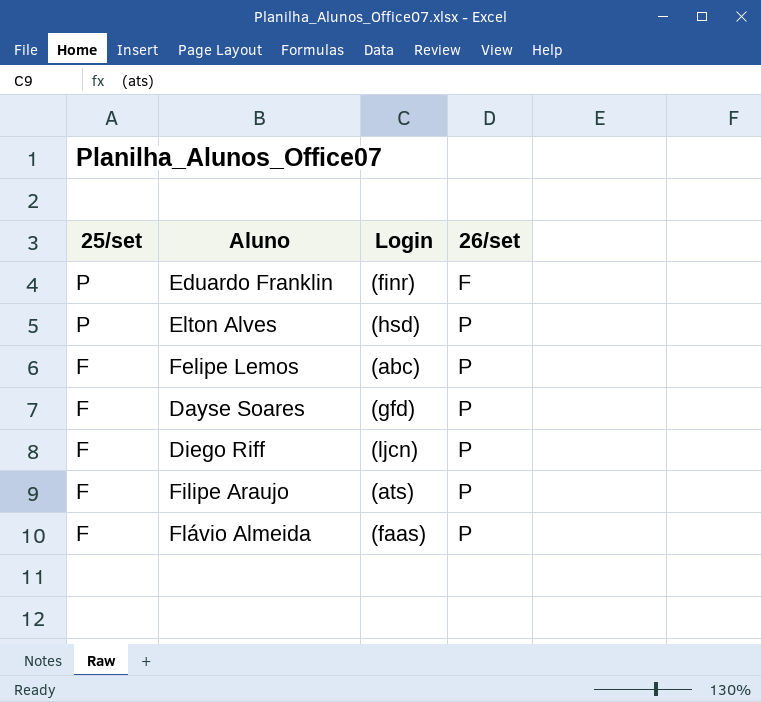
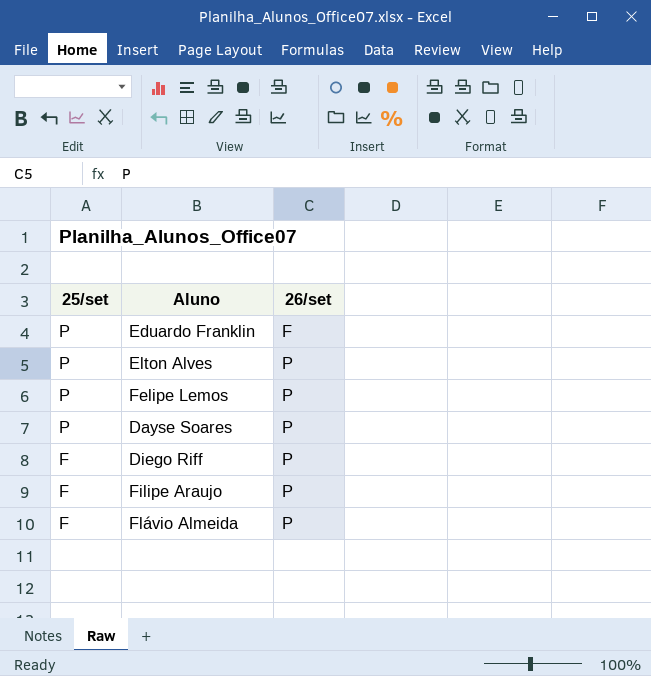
column Login | position: 3 -> none
Felipe Lemos | 25/set: F -> P
Dayse Soares | 25/set: F -> P

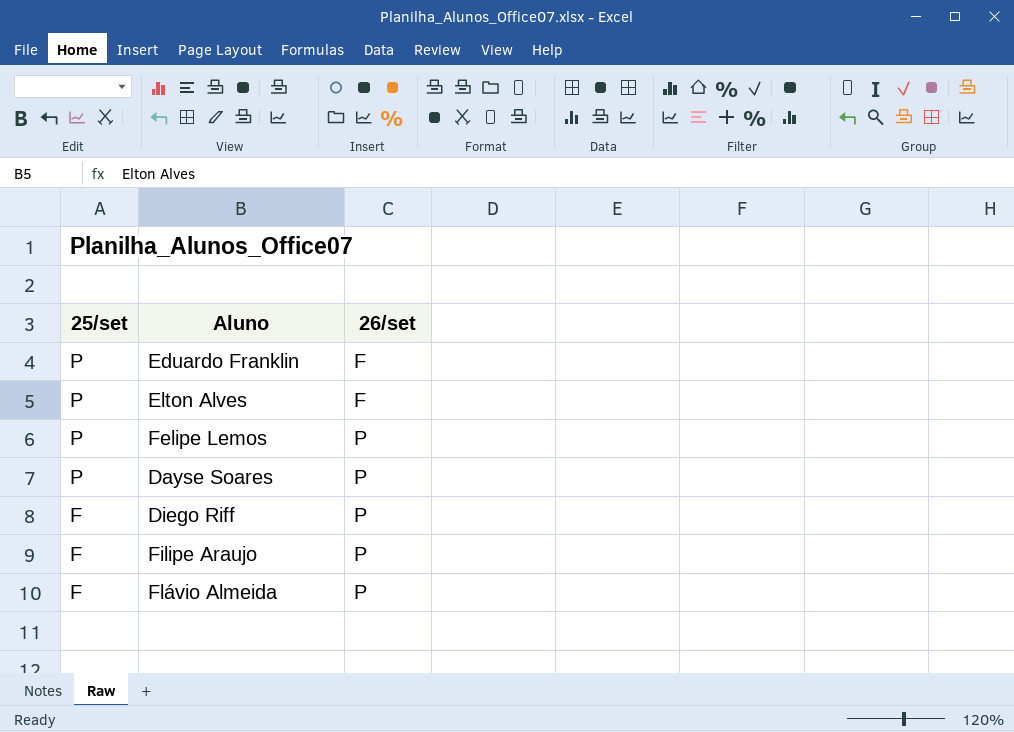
Elton Alves | 26/set: P -> F

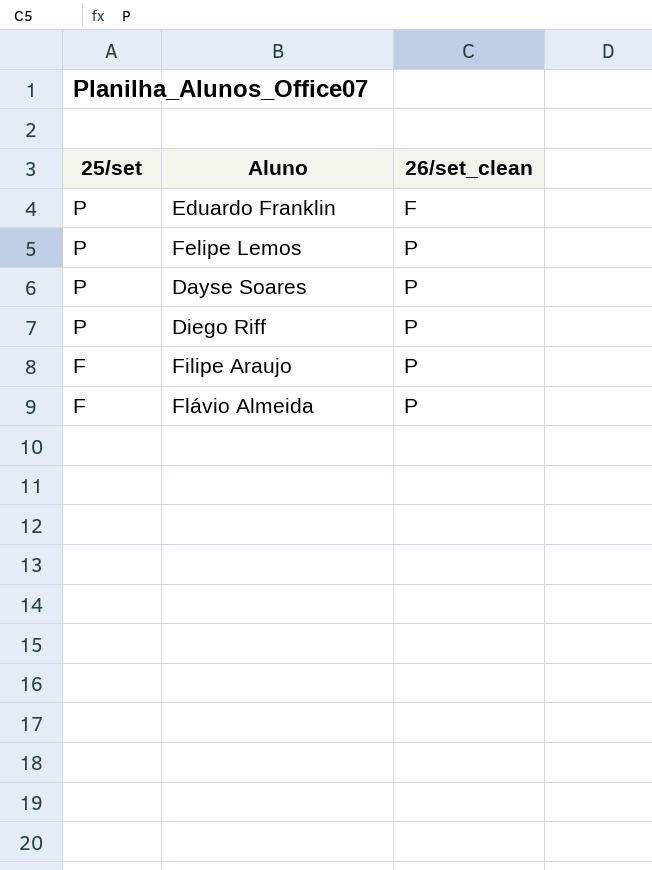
column name: 26/set -> 26/set_clean
row Elton Alves: P | F -> none
Diego Riff | 25/set: F -> P

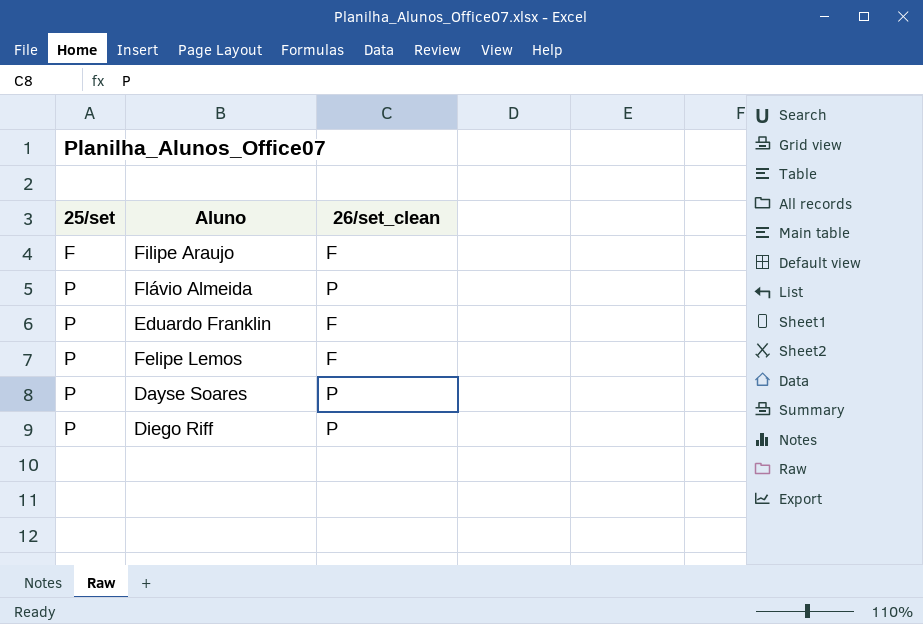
row order: 25/set descending -> 25/set ascending
Filipe Araujo | 26/set_clean: P -> F
Flávio Almeida | 25/set: F -> P
Felipe Lemos | 26/set_clean: P -> F

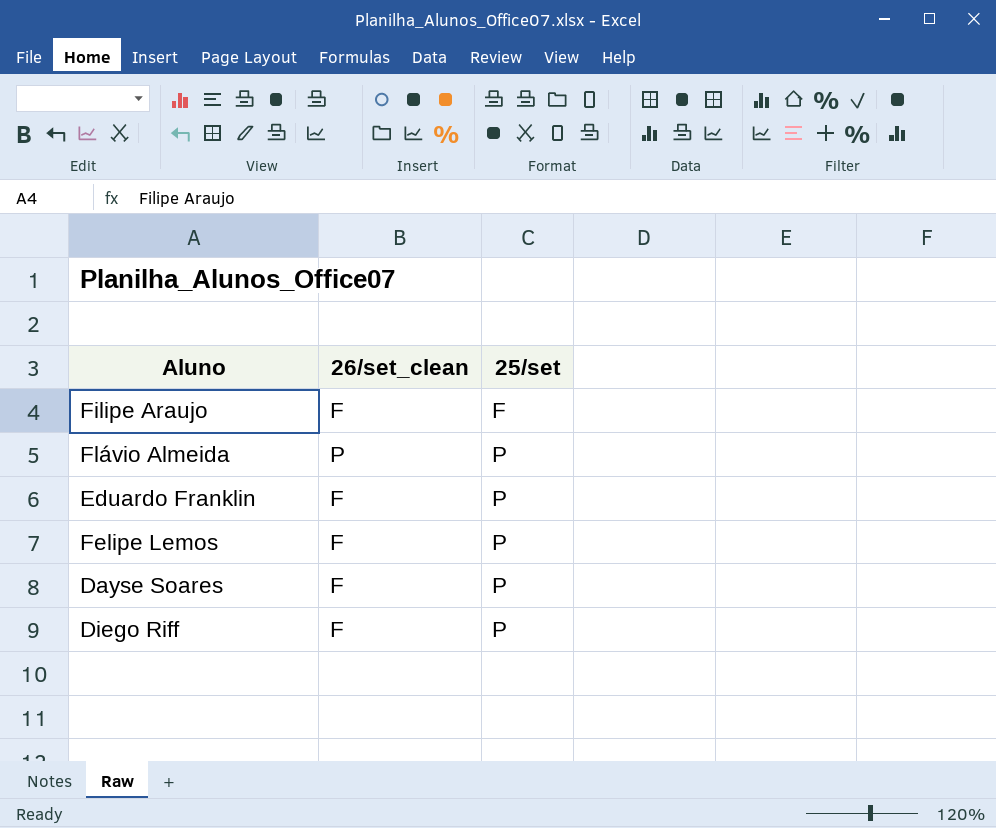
column 25/set | position: 1 -> 3
Dayse Soares | 26/set_clean: P -> F
Diego Riff | 26/set_clean: P -> F

